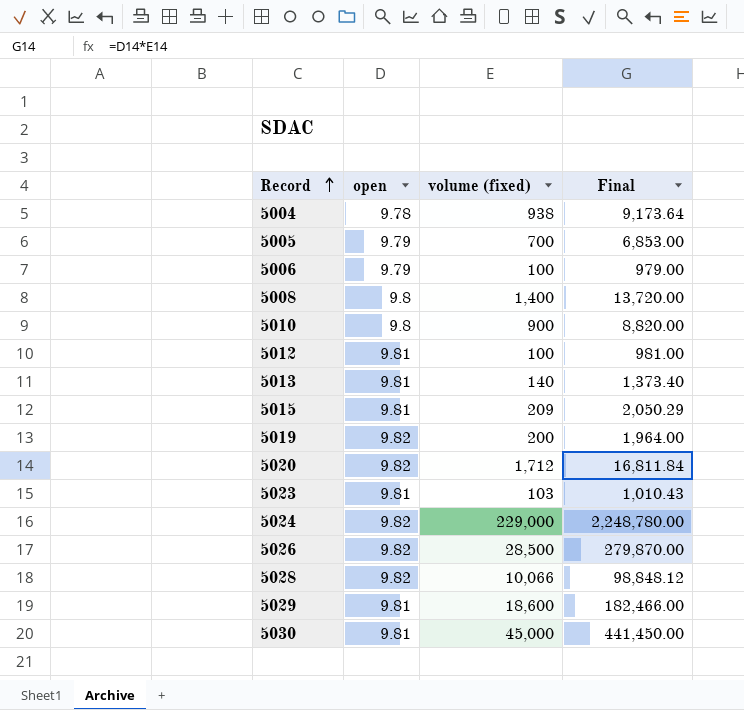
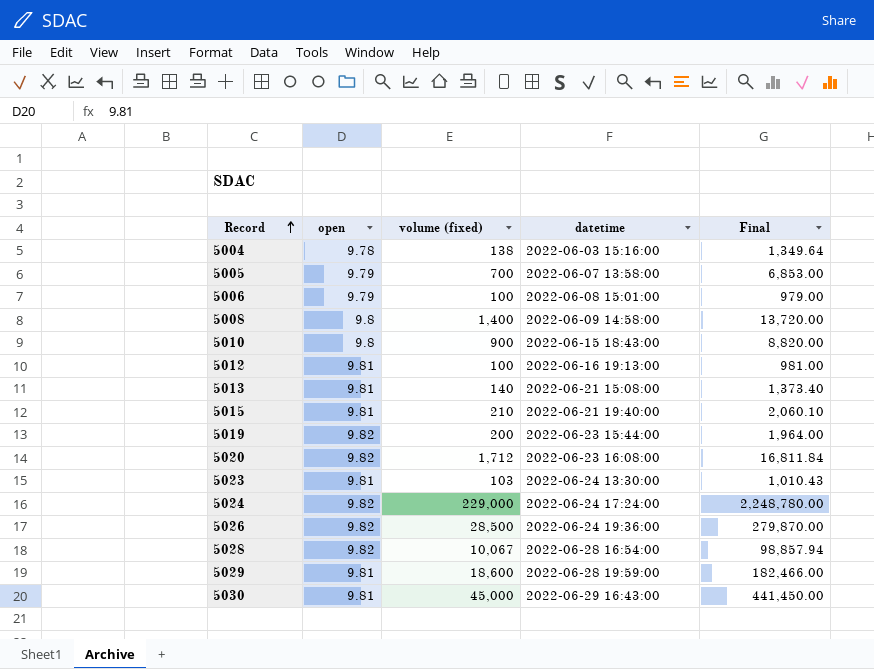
column datetime | position: none -> 4
5004 | volume (fixed): 938 -> 138
5004 | Final: 9,173.64 -> 1,349.64
5015 | volume (fixed): 209 -> 210
5015 | Final: 2,050.29 -> 2,060.10
5028 | volume (fixed): 10,066 -> 10,067
5028 | Final: 98,848.12 -> 98,857.94

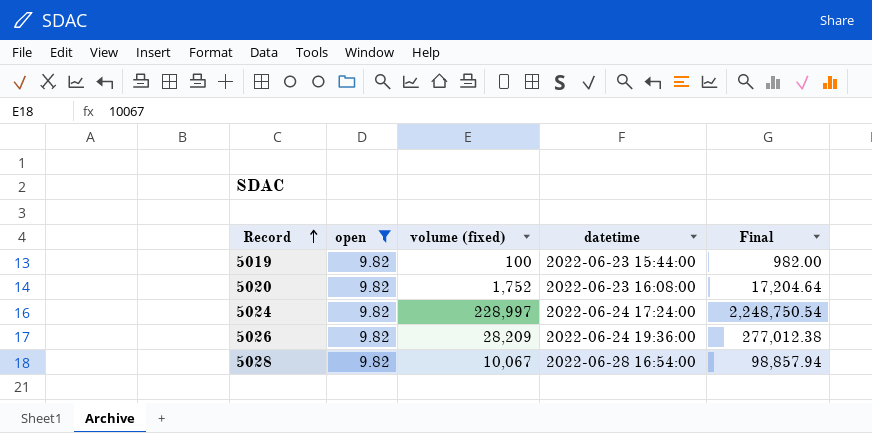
filter: none -> open = 9.82
5019 | volume (fixed): 200 -> 100
5019 | Final: 1,964.00 -> 982.00
5020 | volume (fixed): 1,712 -> 1,752
5020 | Final: 16,811.84 -> 17,204.64
5024 | volume (fixed): 229,000 -> 228,997
5024 | Final: 2,248,780.00 -> 2,248,750.54
5026 | volume (fixed): 28,500 -> 28,209
5026 | Final: 279,870.00 -> 277,012.38

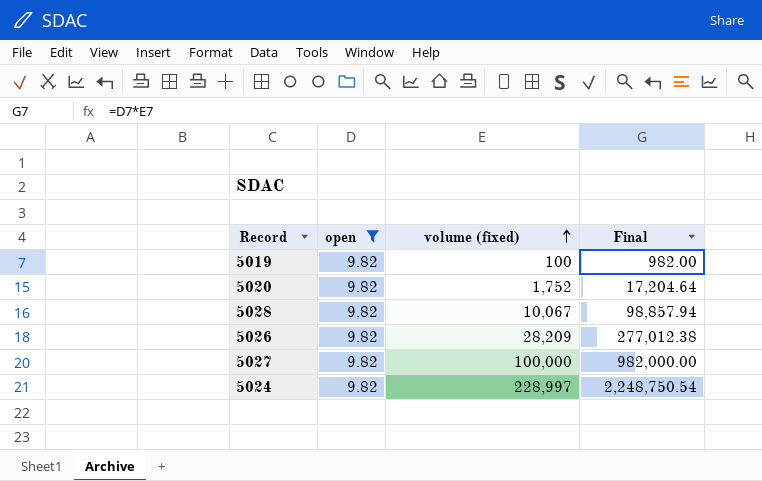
row order: Record ascending -> volume (fixed) ascending
column datetime | position: 4 -> none
row 5027: none -> 9.82 | 100,000 | 982,000.00

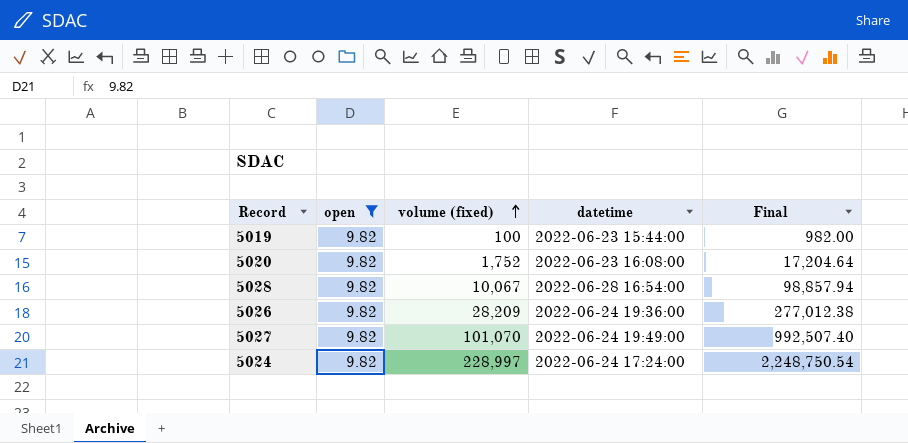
column datetime | position: none -> 4
5027 | volume (fixed): 100,000 -> 101,070
5027 | Final: 982,000.00 -> 992,507.40

